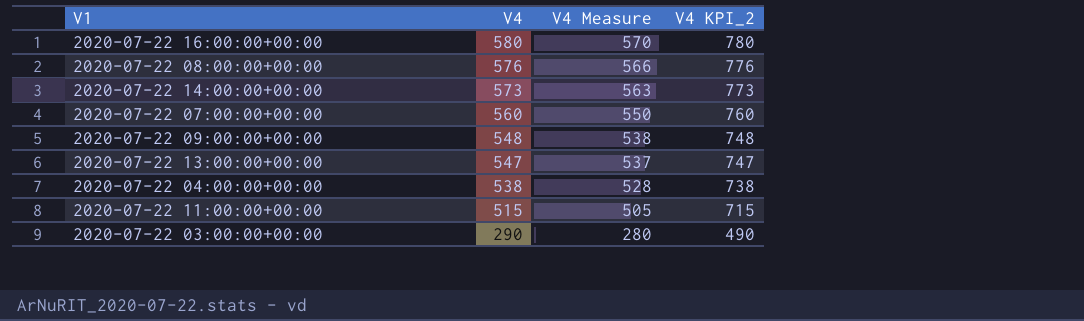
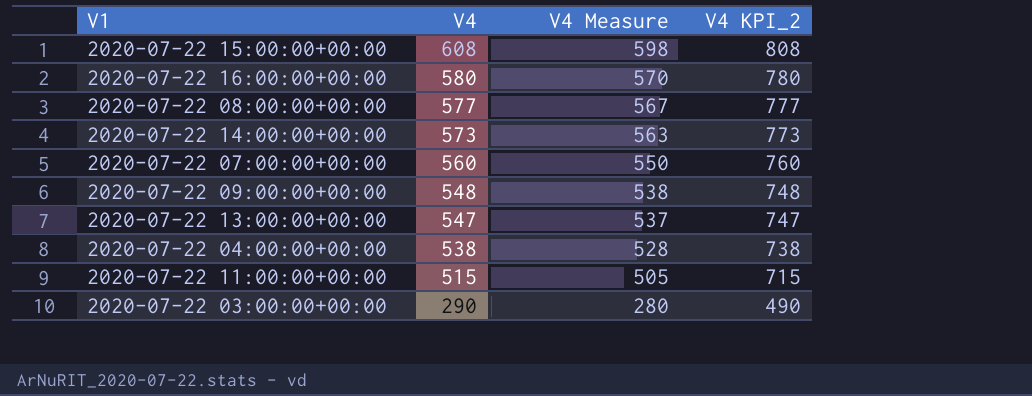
row 2020-07-22 15:00:00+00:00: none -> 608 | 598 | 808
2020-07-22 08:00:00+00:00 | V4: 576 -> 577
2020-07-22 08:00:00+00:00 | V4 Measure: 566 -> 567
2020-07-22 08:00:00+00:00 | V4 KPI_2: 776 -> 777

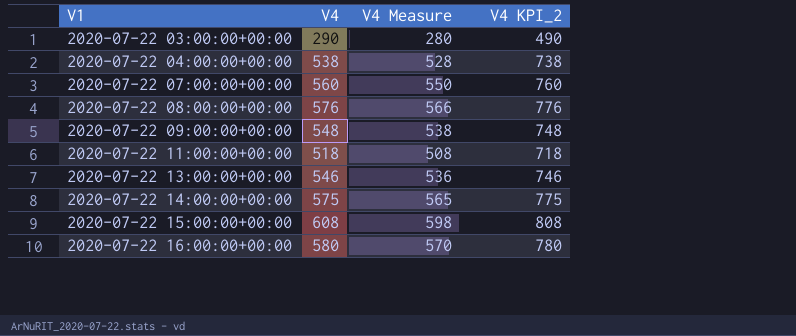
row order: V4 descending -> V1 ascending
2020-07-22 08:00:00+00:00 | V4: 577 -> 576
2020-07-22 08:00:00+00:00 | V4 Measure: 567 -> 566
2020-07-22 08:00:00+00:00 | V4 KPI_2: 777 -> 776
2020-07-22 11:00:00+00:00 | V4: 515 -> 518
2020-07-22 11:00:00+00:00 | V4 Measure: 505 -> 508
2020-07-22 11:00:00+00:00 | V4 KPI_2: 715 -> 718
2020-07-22 13:00:00+00:00 | V4: 547 -> 546
2020-07-22 13:00:00+00:00 | V4 Measure: 537 -> 536
2020-07-22 13:00:00+00:00 | V4 KPI_2: 747 -> 746
2020-07-22 14:00:00+00:00 | V4: 573 -> 575
2020-07-22 14:00:00+00:00 | V4 Measure: 563 -> 565
2020-07-22 14:00:00+00:00 | V4 KPI_2: 773 -> 775

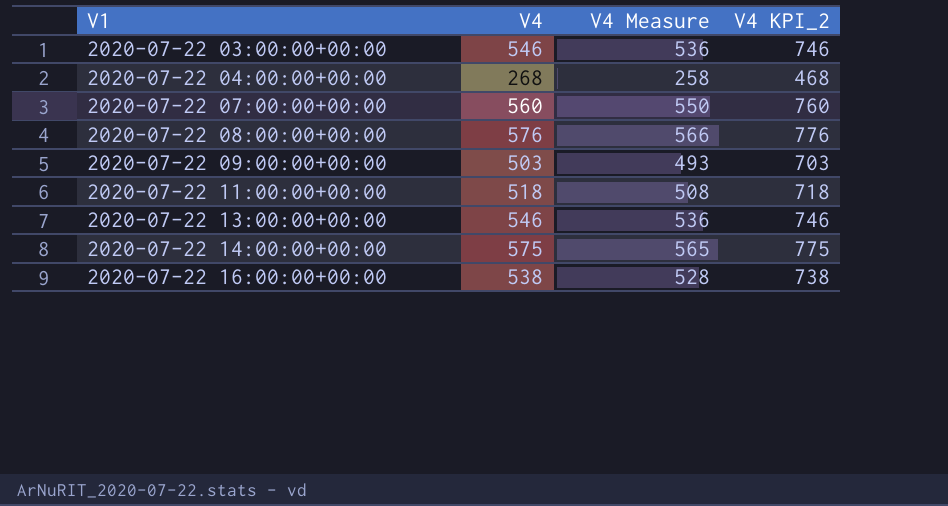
row 2020-07-22 15:00:00+00:00: 608 | 598 | 808 -> none
2020-07-22 03:00:00+00:00 | V4: 290 -> 546
2020-07-22 03:00:00+00:00 | V4 Measure: 280 -> 536
2020-07-22 03:00:00+00:00 | V4 KPI_2: 490 -> 746
2020-07-22 04:00:00+00:00 | V4: 538 -> 268
2020-07-22 04:00:00+00:00 | V4 Measure: 528 -> 258
2020-07-22 04:00:00+00:00 | V4 KPI_2: 738 -> 468
2020-07-22 09:00:00+00:00 | V4: 548 -> 503
2020-07-22 09:00:00+00:00 | V4 Measure: 538 -> 493
2020-07-22 09:00:00+00:00 | V4 KPI_2: 748 -> 703
2020-07-22 16:00:00+00:00 | V4: 580 -> 538
2020-07-22 16:00:00+00:00 | V4 Measure: 570 -> 528
2020-07-22 16:00:00+00:00 | V4 KPI_2: 780 -> 738

